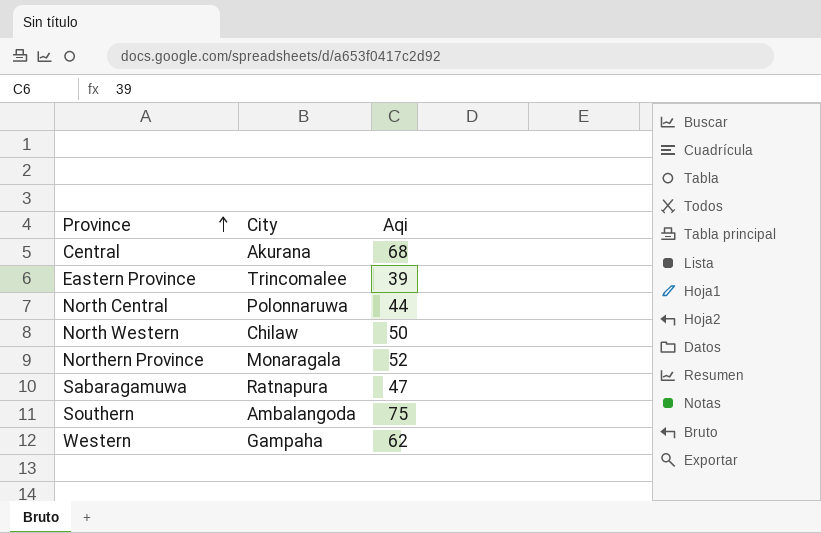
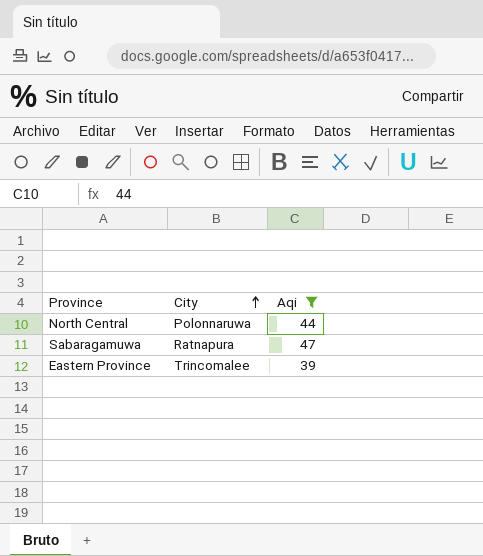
filter: none -> Aqi <= 47
row order: Province ascending -> City ascending

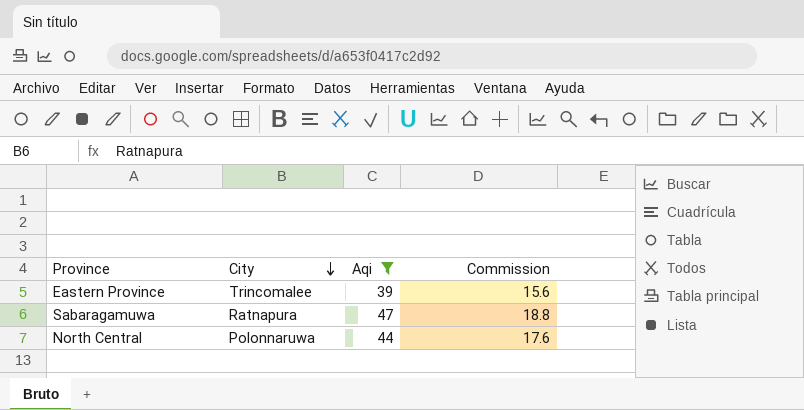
row order: City ascending -> City descending
column Commission | formula: none -> [Aqi] * 0.4

